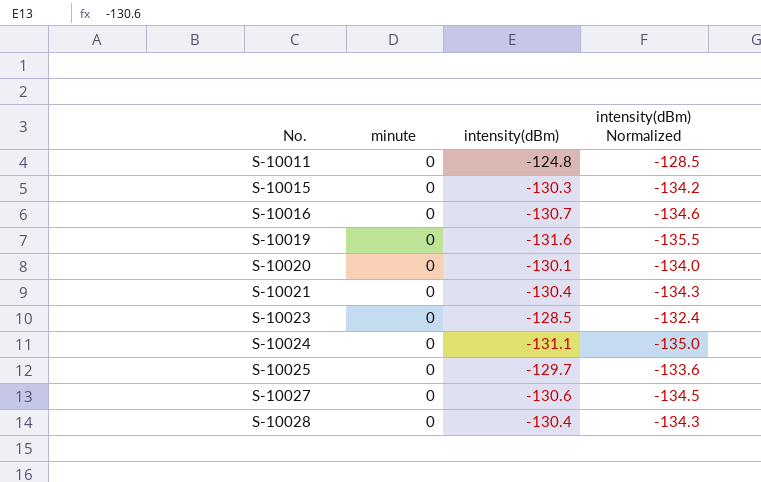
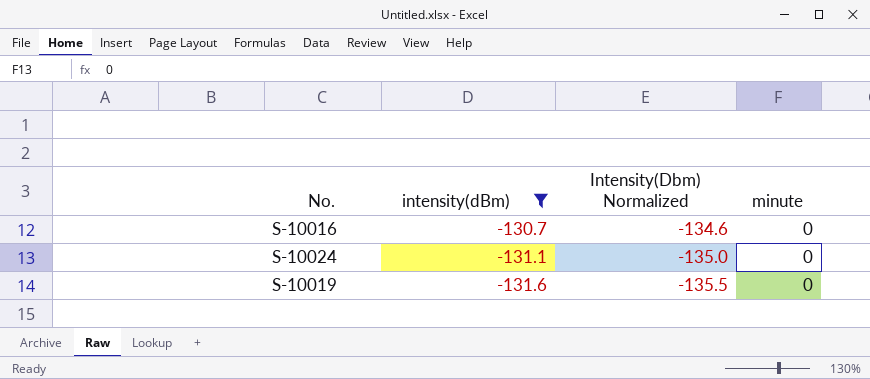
filter: none -> intensity(dBm) <= -130.7
row order: No. ascending -> intensity(dBm) descending
column name: intensity(dBm) Normalized -> Intensity(Dbm) Normalized
column minute | position: 2 -> 4

